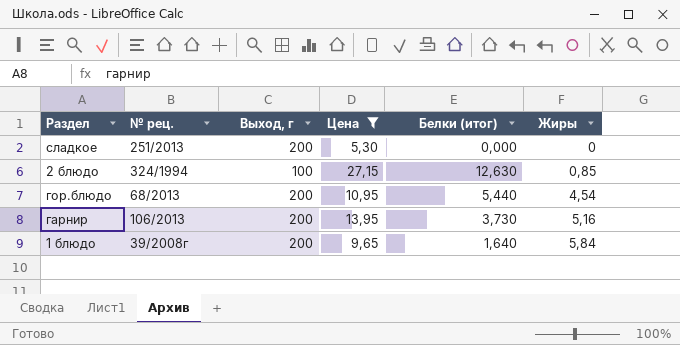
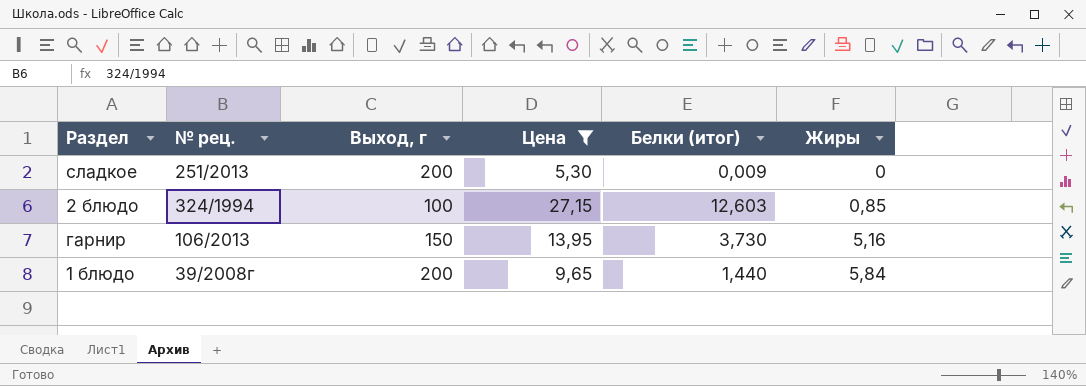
row гор.блюдо: 68/2013 | 200 | 10,95 | 5,440 | 4,54 -> none
сладкое | Белки (итог): 0,000 -> 0,009
2 блюдо | Белки (итог): 12,630 -> 12,603
гарнир | Выход, г: 200 -> 150
1 блюдо | Белки (итог): 1,640 -> 1,440

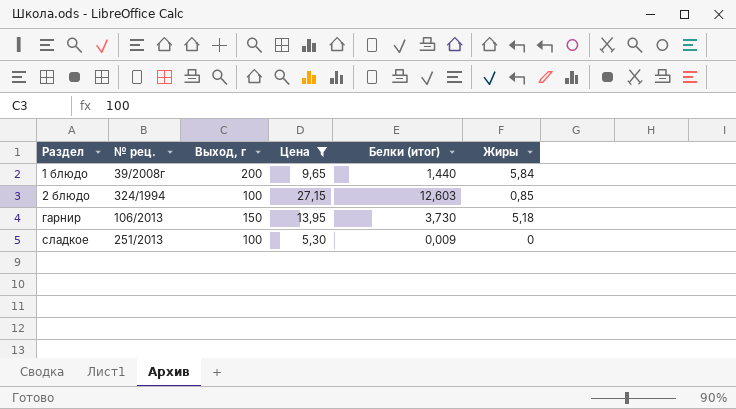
row order: Жиры ascending -> Раздел ascending
гарнир | Жиры: 5,16 -> 5,18
сладкое | Выход, г: 200 -> 100

